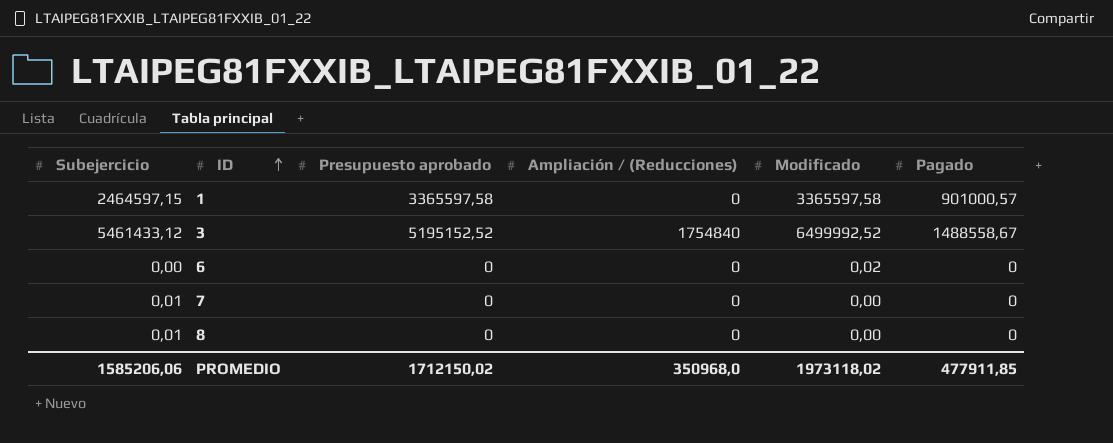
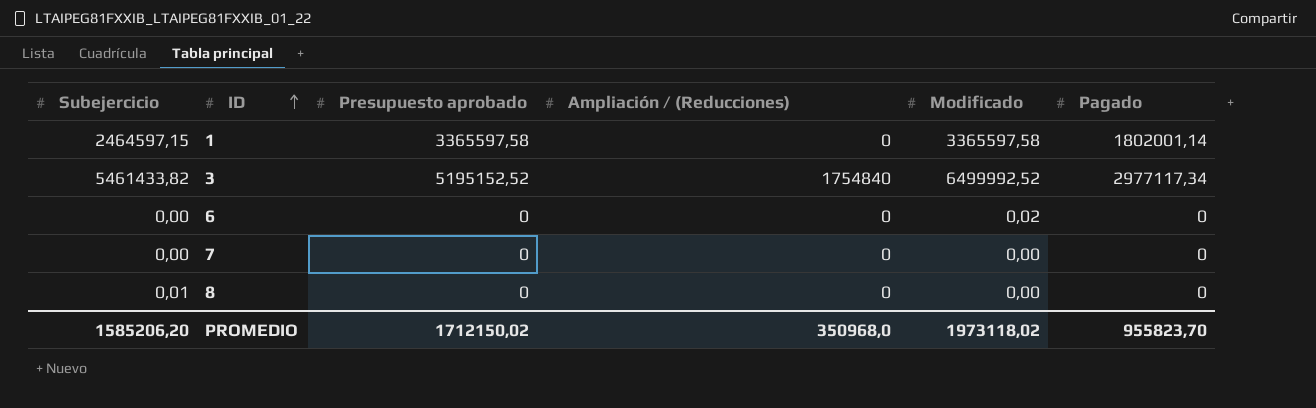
1 | Pagado: 901000,57 -> 1802001,14
3 | Subejercicio: 5461433,12 -> 5461433,82
3 | Pagado: 1488558,67 -> 2977117,34
7 | Subejercicio: 0,01 -> 0,00
PROMEDIO | Subejercicio: 1585206,06 -> 1585206,20
PROMEDIO | Pagado: 477911,85 -> 955823,70

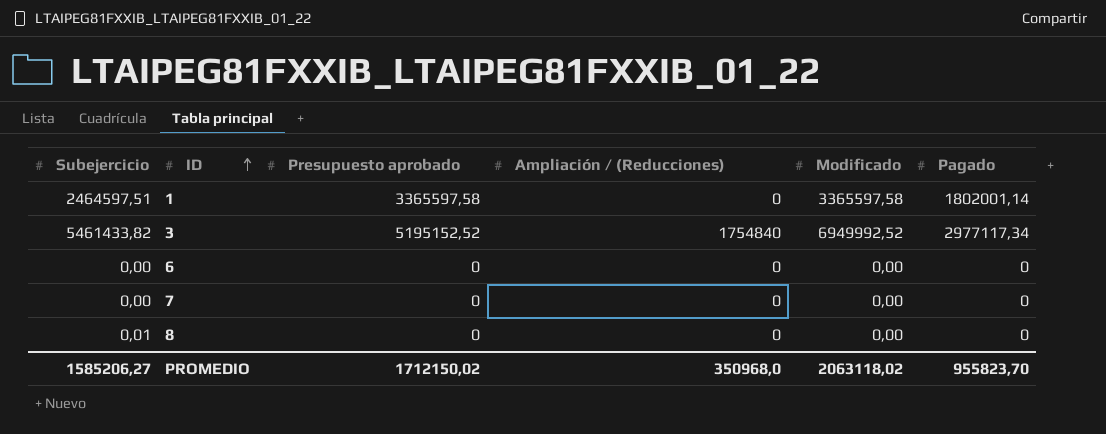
1 | Subejercicio: 2464597,15 -> 2464597,51
3 | Modificado: 6499992,52 -> 6949992,52
6 | Modificado: 0,02 -> 0,00
PROMEDIO | Subejercicio: 1585206,20 -> 1585206,27
PROMEDIO | Modificado: 1973118,02 -> 2063118,02

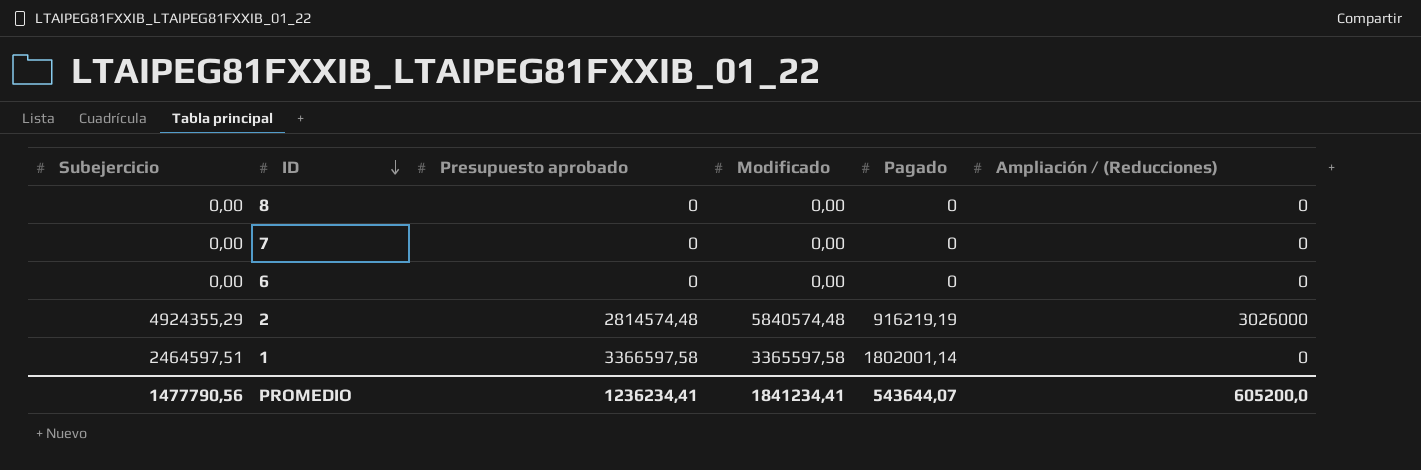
row order: ID ascending -> ID descending
column Ampliación / (Reducciones) | position: 4 -> 6
row 3: 5461433,82 | 5195152,52 | 1754840 | 6949992,52 | 2977117,34 -> none
8 | Subejercicio: 0,01 -> 0,00
row 2: none -> 4924355,29 | 2814574,48 | 5840574,48 | 916219,19 | 3026000
1 | Presupuesto aprobado: 3365597,58 -> 3366597,58
PROMEDIO | Subejercicio: 1585206,27 -> 1477790,56
PROMEDIO | Presupuesto aprobado: 1712150,02 -> 1236234,41
PROMEDIO | Modificado: 2063118,02 -> 1841234,41
PROMEDIO | Pagado: 955823,70 -> 543644,07
PROMEDIO | Ampliación / (Reducciones): 350968,0 -> 605200,0

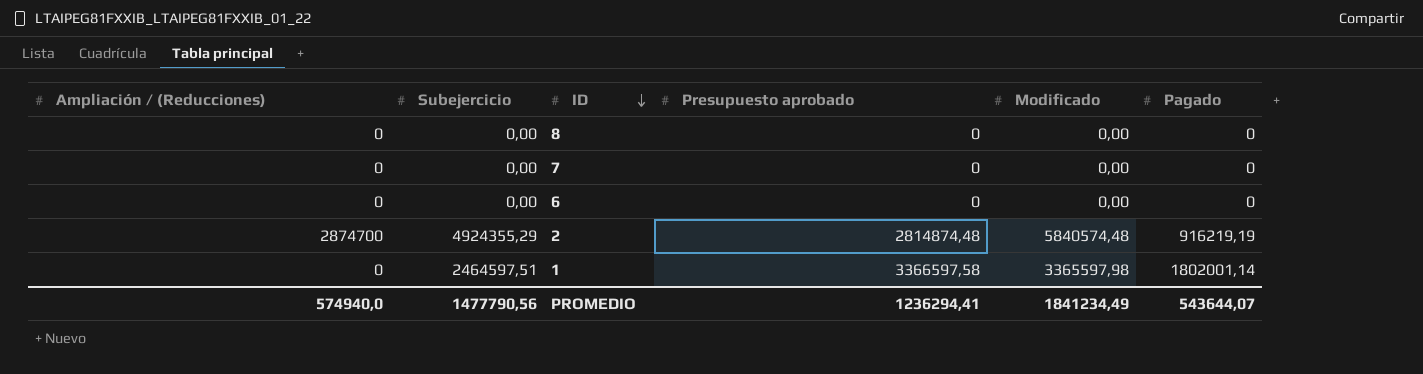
column Ampliación / (Reducciones) | position: 6 -> 1
2 | Ampliación / (Reducciones): 3026000 -> 2874700
2 | Presupuesto aprobado: 2814574,48 -> 2814874,48
1 | Modificado: 3365597,58 -> 3365597,98
PROMEDIO | Ampliación / (Reducciones): 605200,0 -> 574940,0
PROMEDIO | Presupuesto aprobado: 1236234,41 -> 1236294,41
PROMEDIO | Modificado: 1841234,41 -> 1841234,49

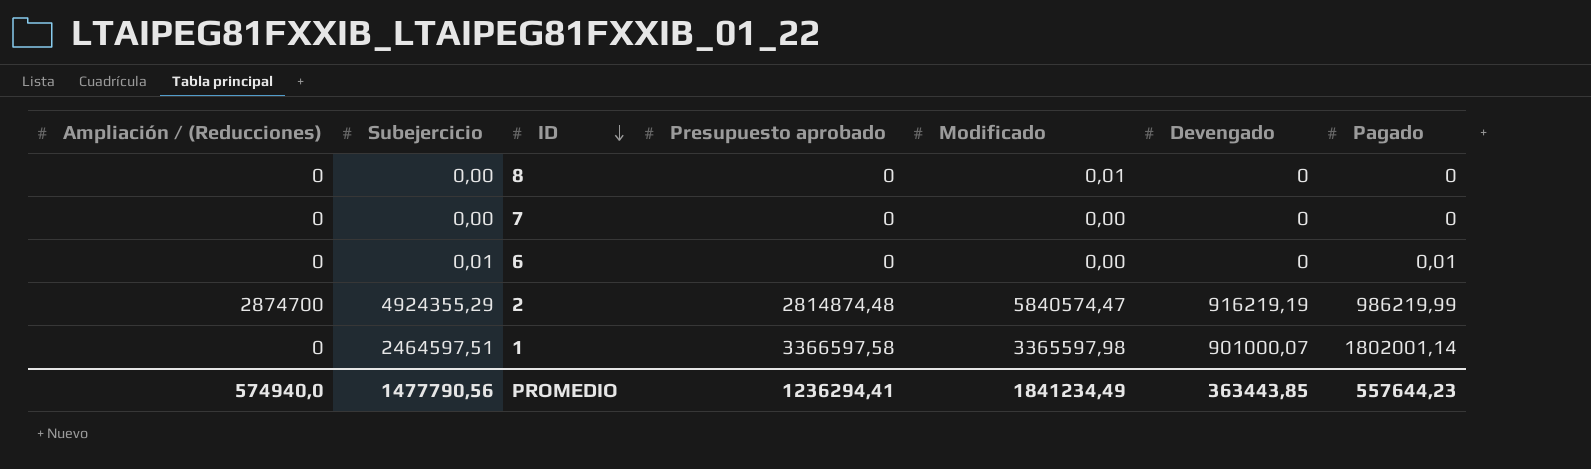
column Devengado | position: none -> 6
8 | Modificado: 0,00 -> 0,01
6 | Subejercicio: 0,00 -> 0,01
6 | Pagado: 0 -> 0,01
2 | Modificado: 5840574,48 -> 5840574,47
2 | Pagado: 916219,19 -> 986219,99
PROMEDIO | Pagado: 543644,07 -> 557644,23

